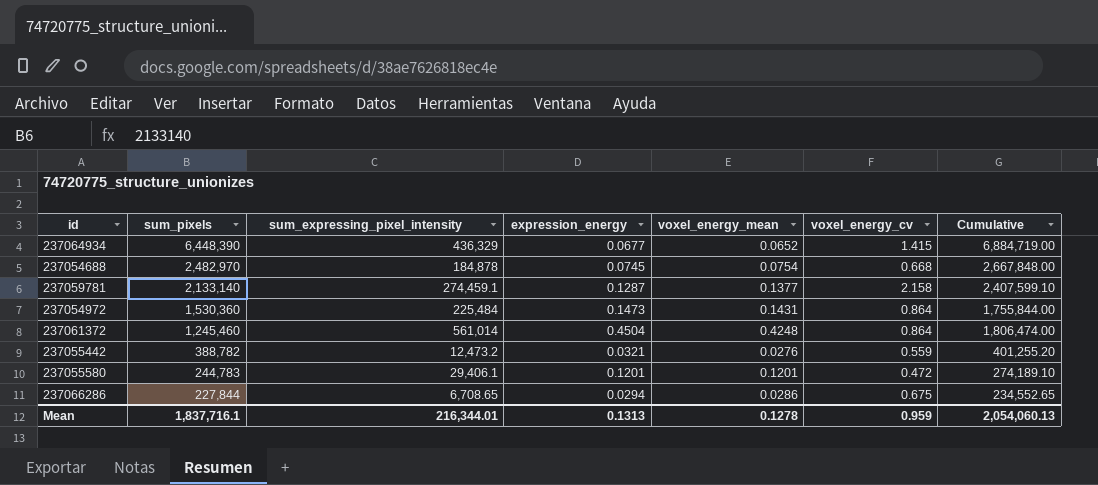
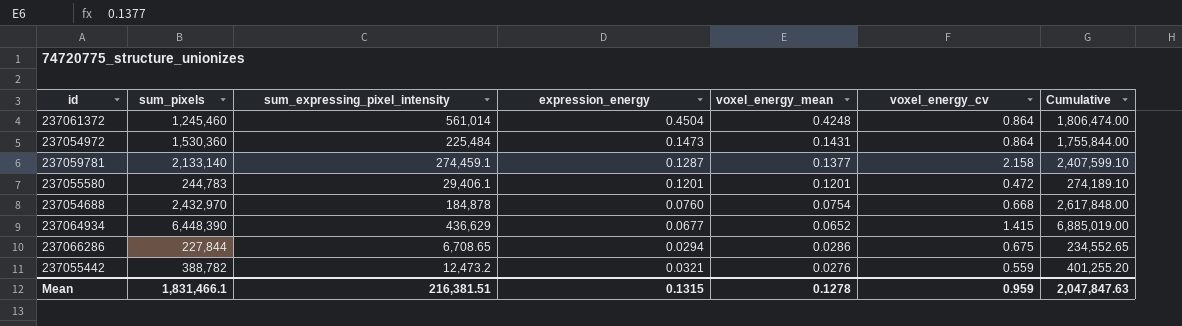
row order: sum_pixels descending -> voxel_energy_mean descending
237054688 | sum_pixels: 2,482,970 -> 2,432,970
237054688 | expression_energy: 0.0745 -> 0.0760
237054688 | Cumulative: 2,667,848.00 -> 2,617,848.00
237064934 | sum_expressing_pixel_intensity: 436,329 -> 436,629
237064934 | Cumulative: 6,884,719.00 -> 6,885,019.00
Mean | sum_pixels: 1,837,716.1 -> 1,831,466.1
Mean | sum_expressing_pixel_intensity: 216,344.01 -> 216,381.51
Mean | expression_energy: 0.1313 -> 0.1315
Mean | Cumulative: 2,054,060.13 -> 2,047,847.63

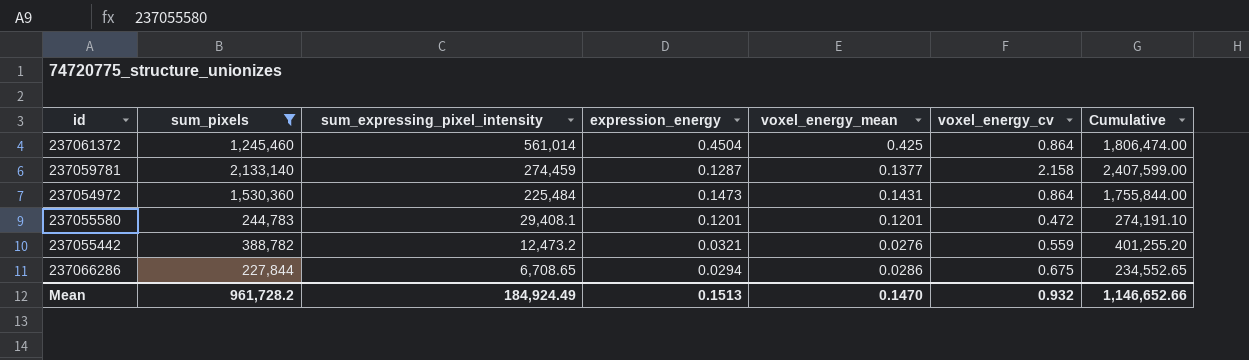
filter: none -> sum_pixels <= 2,133,140
row order: voxel_energy_mean descending -> sum_expressing_pixel_intensity descending
237061372 | voxel_energy_mean: 0.4248 -> 0.425
237059781 | sum_expressing_pixel_intensity: 274,459.1 -> 274,459
237059781 | Cumulative: 2,407,599.10 -> 2,407,599.00
237055580 | sum_expressing_pixel_intensity: 29,406.1 -> 29,408.1
237055580 | Cumulative: 274,189.10 -> 274,191.10
Mean | sum_pixels: 1,831,466.1 -> 961,728.2
Mean | sum_expressing_pixel_intensity: 216,381.51 -> 184,924.49
Mean | expression_energy: 0.1315 -> 0.1513
Mean | voxel_energy_mean: 0.1278 -> 0.1470
Mean | voxel_energy_cv: 0.959 -> 0.932
Mean | Cumulative: 2,047,847.63 -> 1,146,652.66

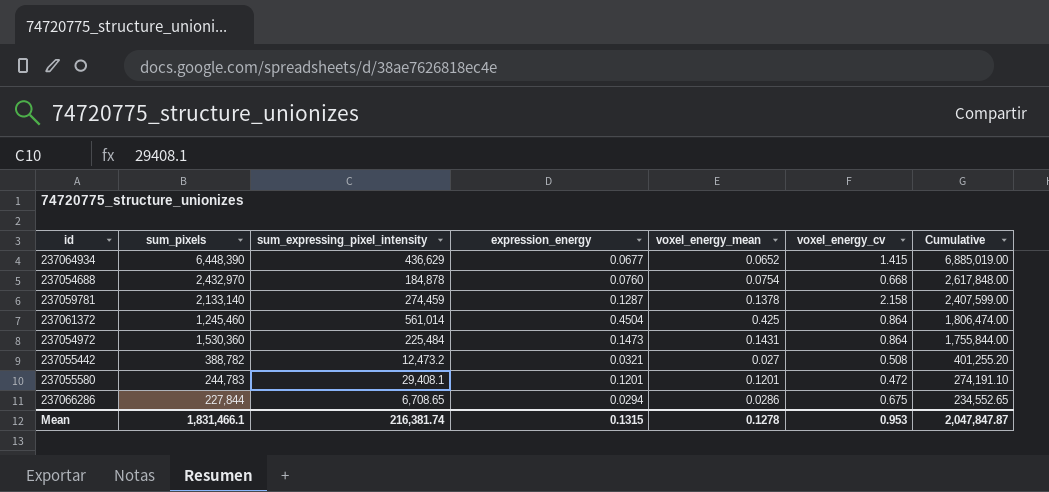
filter: sum_pixels <= 2,133,140 -> none
row order: sum_expressing_pixel_intensity descending -> Cumulative descending
237059781 | voxel_energy_mean: 0.1377 -> 0.1378
237055442 | voxel_energy_mean: 0.0276 -> 0.027
237055442 | voxel_energy_cv: 0.559 -> 0.508
Mean | sum_pixels: 961,728.2 -> 1,831,466.1
Mean | sum_expressing_pixel_intensity: 184,924.49 -> 216,381.74
Mean | expression_energy: 0.1513 -> 0.1315
Mean | voxel_energy_mean: 0.1470 -> 0.1278
Mean | voxel_energy_cv: 0.932 -> 0.953
Mean | Cumulative: 1,146,652.66 -> 2,047,847.87

